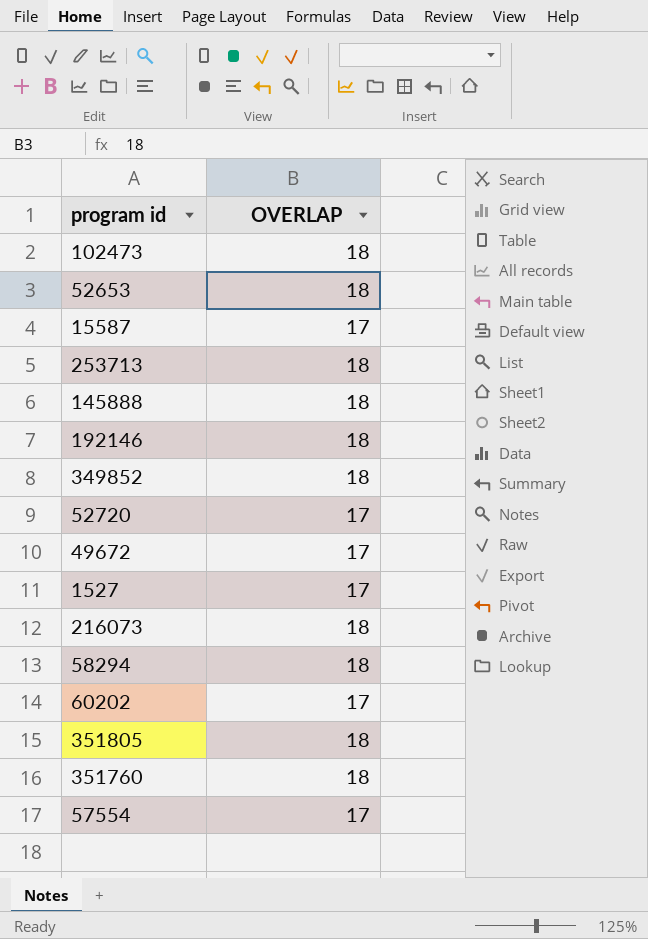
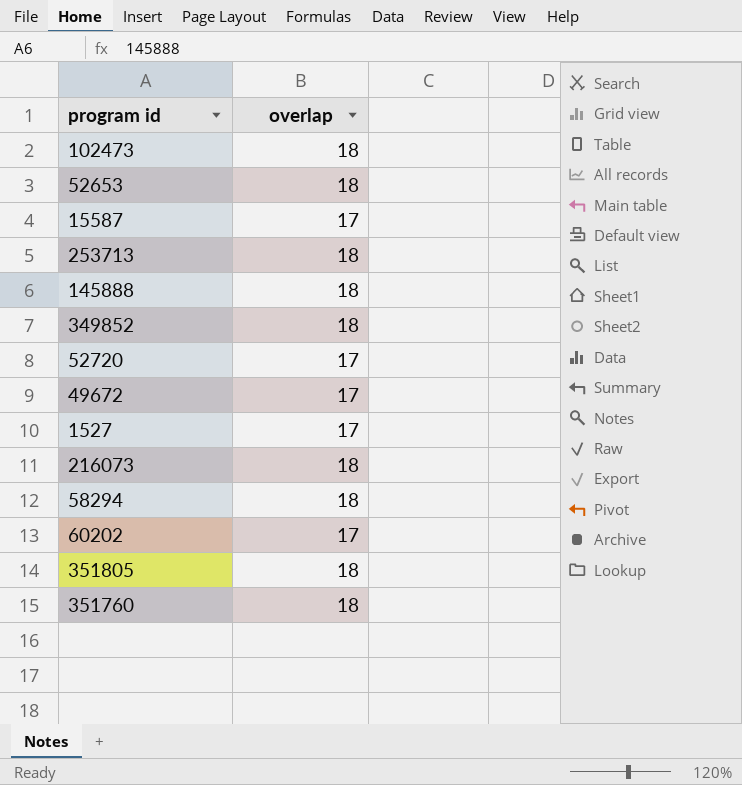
column name: OVERLAP -> overlap
row 192146: 18 -> none
row 57554: 17 -> none

